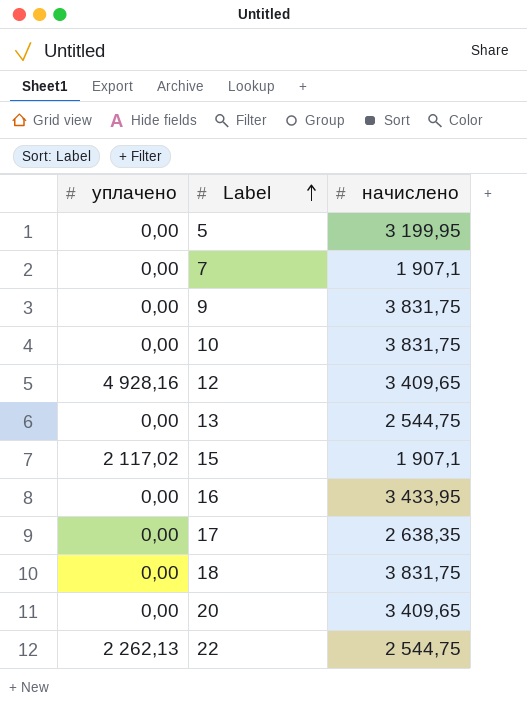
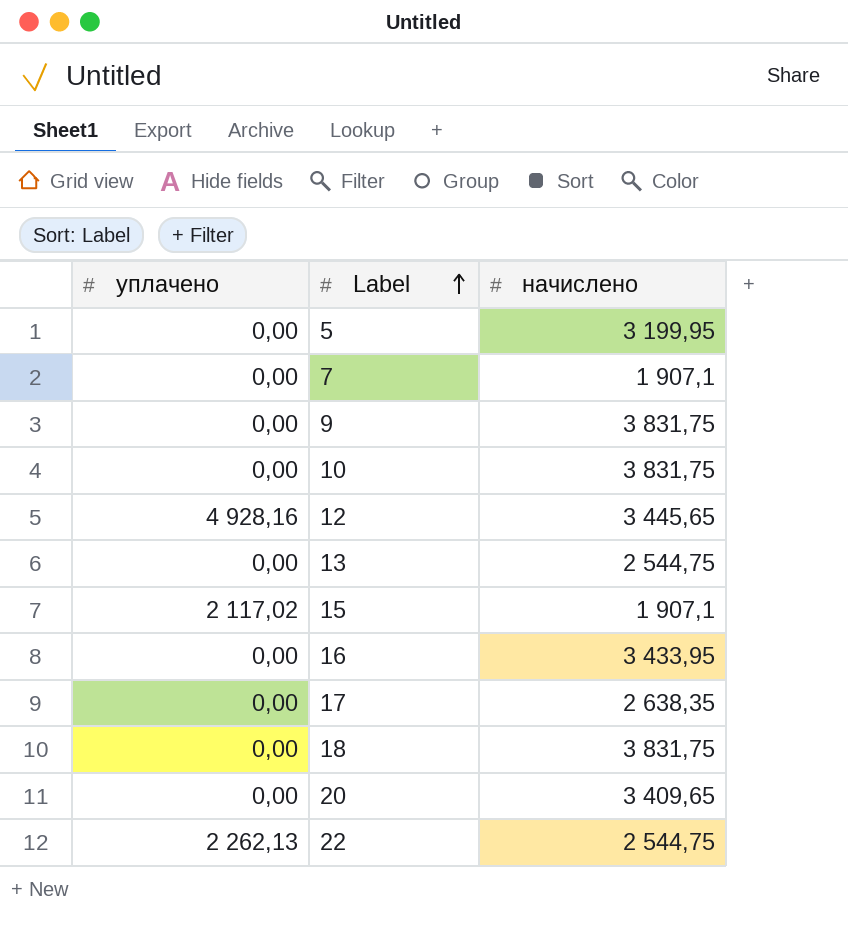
12 | начислено: 3 409,65 -> 3 445,65

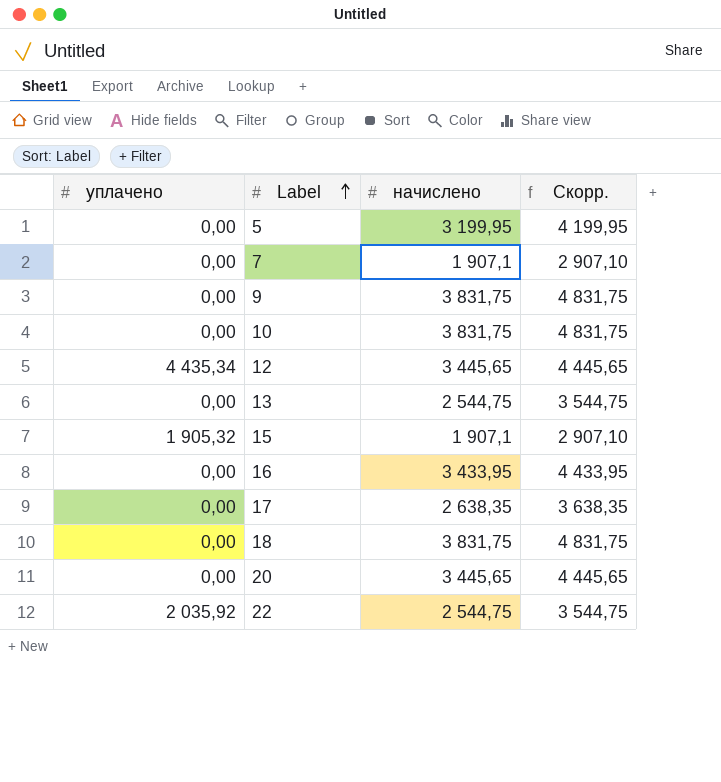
column Скорр. | formula: none -> [начислено] + 1000
12 | уплачено: 4 928,16 -> 4 435,34
15 | уплачено: 2 117,02 -> 1 905,32
20 | начислено: 3 409,65 -> 3 445,65
22 | уплачено: 2 262,13 -> 2 035,92

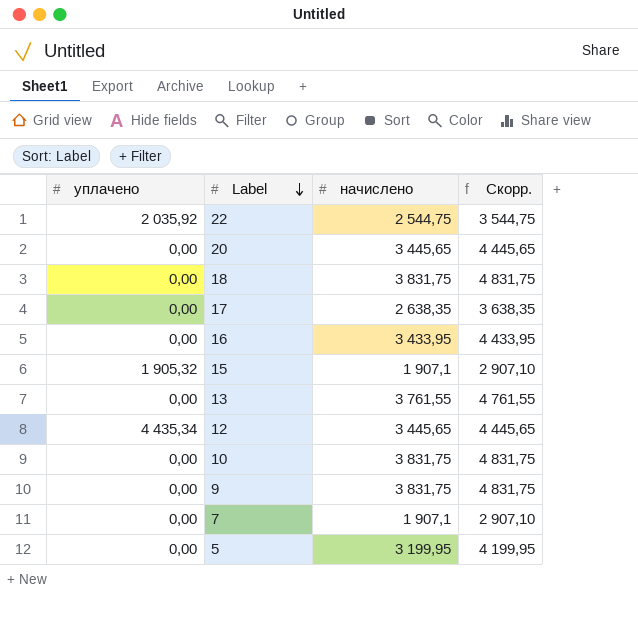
row order: Label ascending -> Label descending
13 | начислено: 2 544,75 -> 3 761,55
13 | Скорр.: 3 544,75 -> 4 761,55

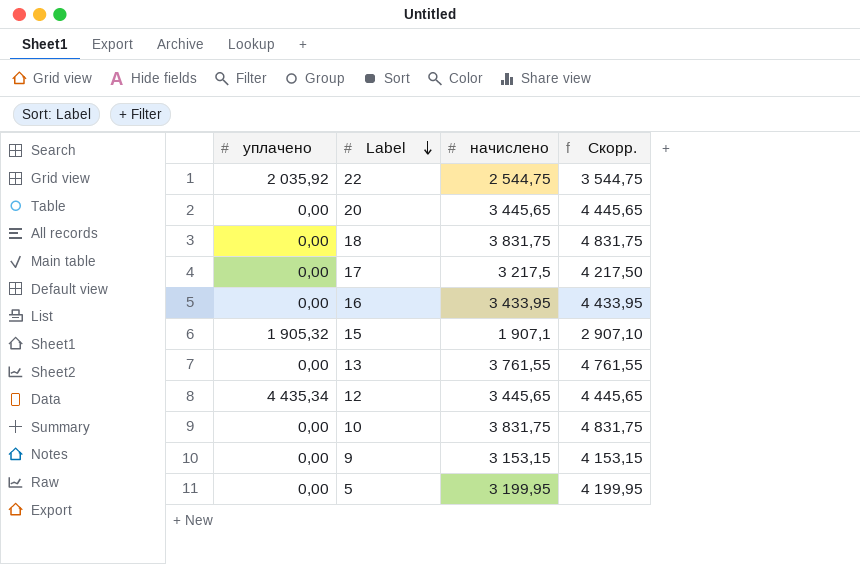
row 7: 0,00 | 1 907,1 | 2 907,10 -> none
17 | начислено: 2 638,35 -> 3 217,5
17 | Скорр.: 3 638,35 -> 4 217,50
9 | начислено: 3 831,75 -> 3 153,15
9 | Скорр.: 4 831,75 -> 4 153,15

